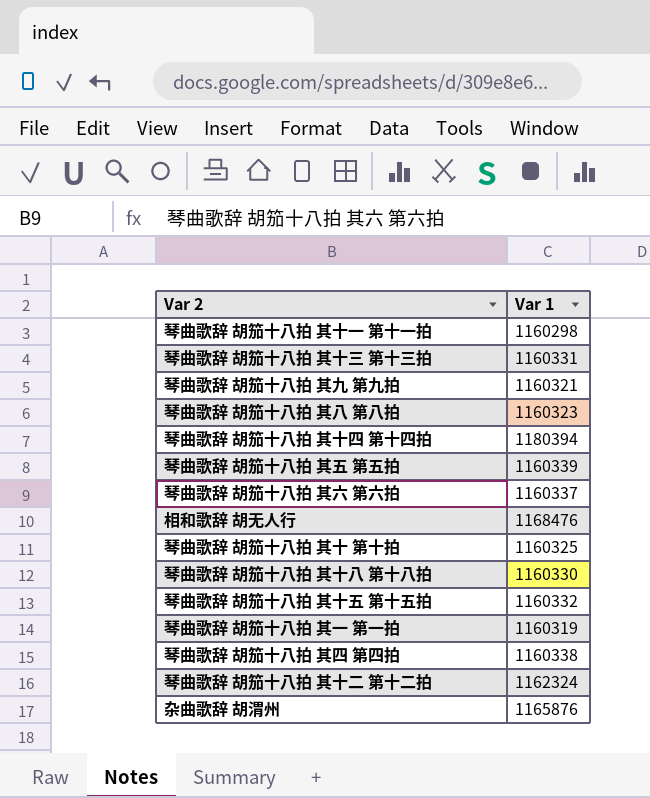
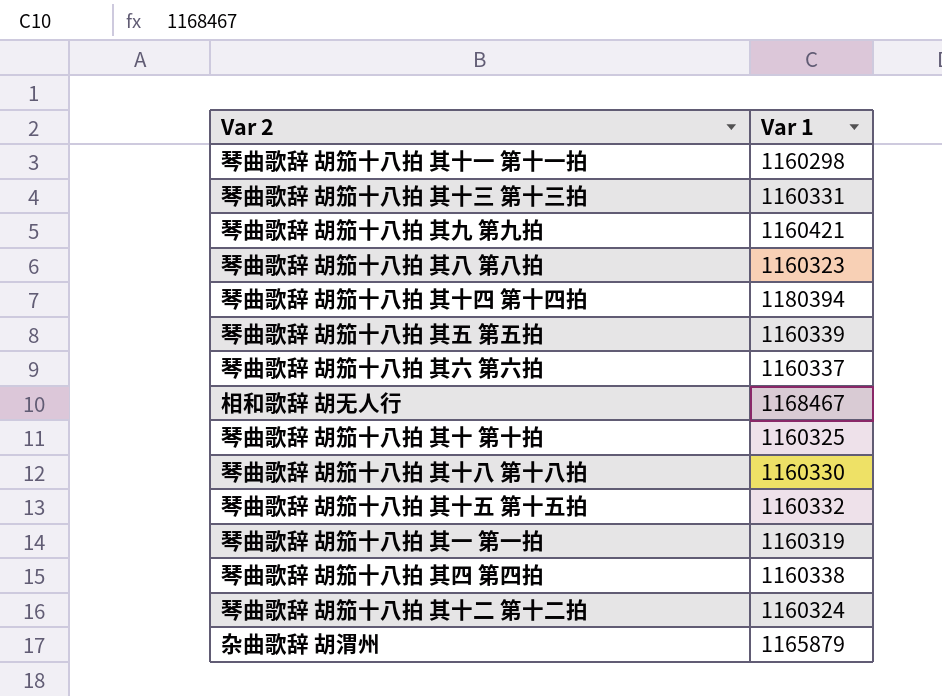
琴曲歌辞 胡笳十八拍 其九 第九拍 | Var 1: 1160321 -> 1160421
相和歌辞 胡无人行 | Var 1: 1168476 -> 1168467
琴曲歌辞 胡笳十八拍 其十二 第十二拍 | Var 1: 1162324 -> 1160324
杂曲歌辞 胡渭州 | Var 1: 1165876 -> 1165879

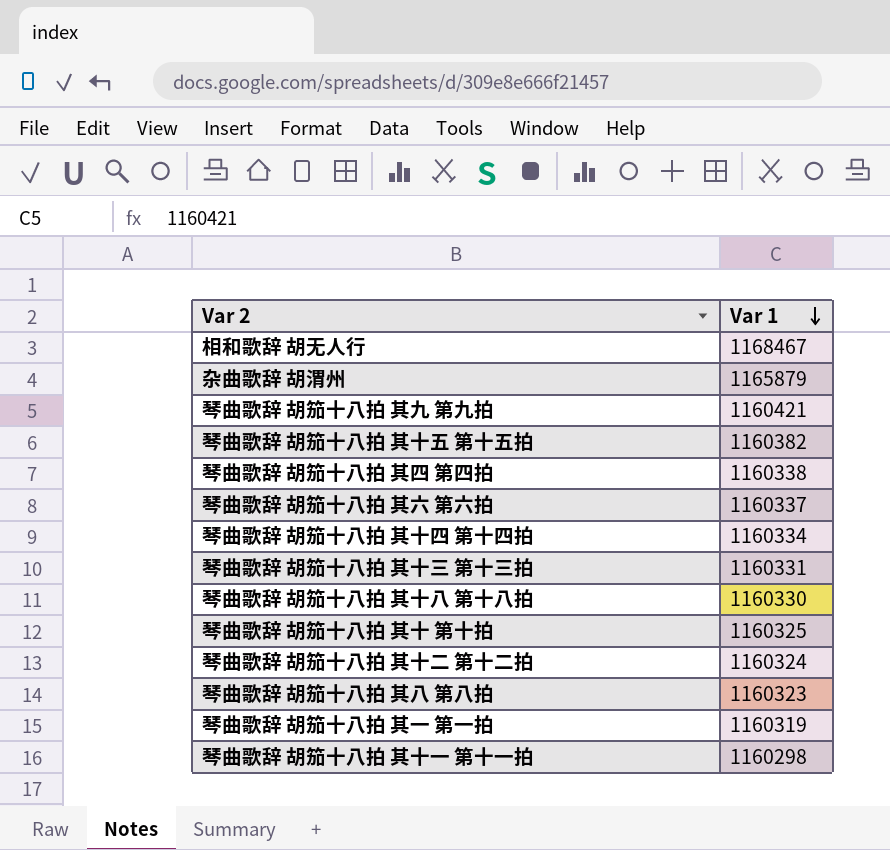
row order: none -> Var 1 descending
row 琴曲歌辞 胡笳十八拍 其五 第五拍: 1160339 -> none
琴曲歌辞 胡笳十八拍 其十五 第十五拍 | Var 1: 1160332 -> 1160382
琴曲歌辞 胡笳十八拍 其十四 第十四拍 | Var 1: 1180394 -> 1160334

